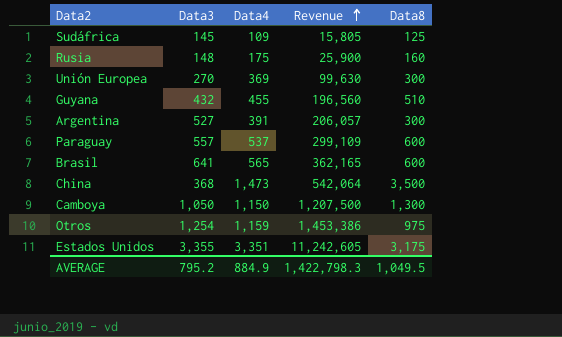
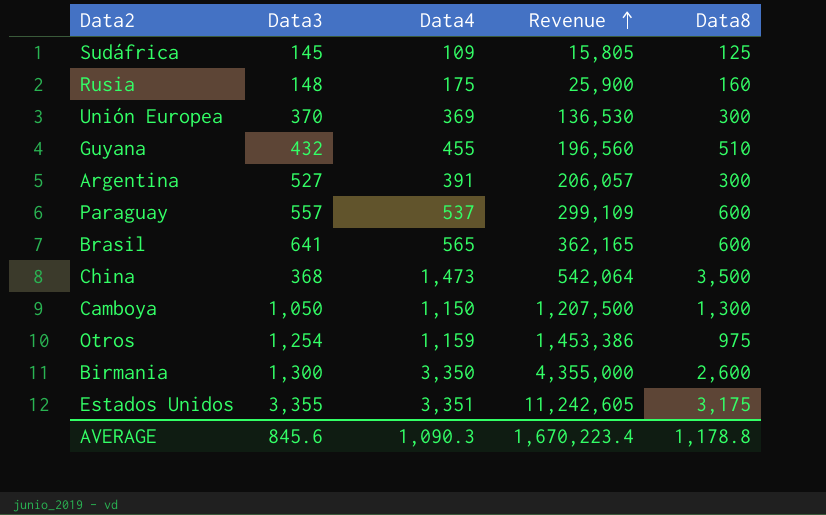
Unión Europea | Data3: 270 -> 370
Unión Europea | Revenue: 99,630 -> 136,530
row Birmania: none -> 1,300 | 3,350 | 4,355,000 | 2,600
AVERAGE | Data3: 795.2 -> 845.6
AVERAGE | Data4: 884.9 -> 1,090.3
AVERAGE | Revenue: 1,422,798.3 -> 1,670,223.4
AVERAGE | Data8: 1,049.5 -> 1,178.8

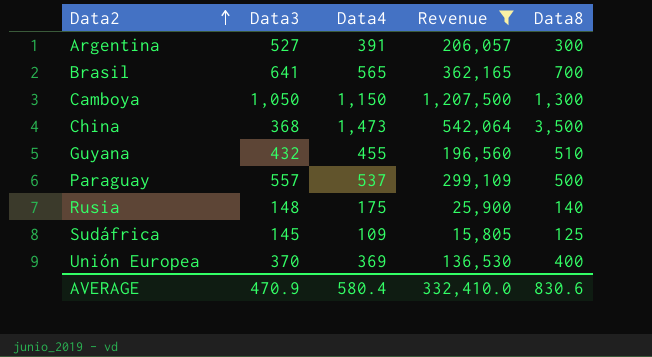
filter: none -> Revenue <= 1,207,500
row order: Revenue ascending -> Data2 ascending
Brasil | Data8: 600 -> 700
Paraguay | Data8: 600 -> 500
Rusia | Data8: 160 -> 140
Unión Europea | Data8: 300 -> 400
AVERAGE | Data3: 845.6 -> 470.9
AVERAGE | Data4: 1,090.3 -> 580.4
AVERAGE | Revenue: 1,670,223.4 -> 332,410.0
AVERAGE | Data8: 1,178.8 -> 830.6

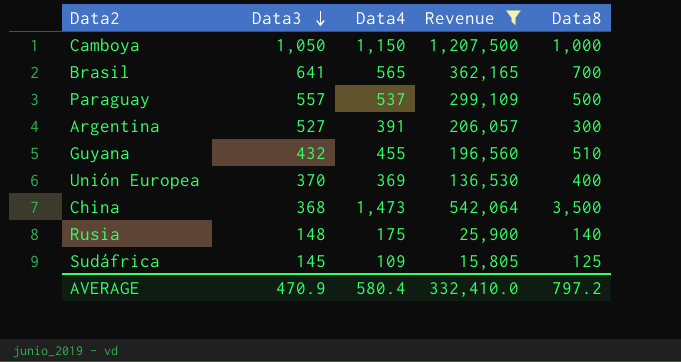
row order: Data2 ascending -> Data3 descending
Camboya | Data8: 1,300 -> 1,000
AVERAGE | Data8: 830.6 -> 797.2

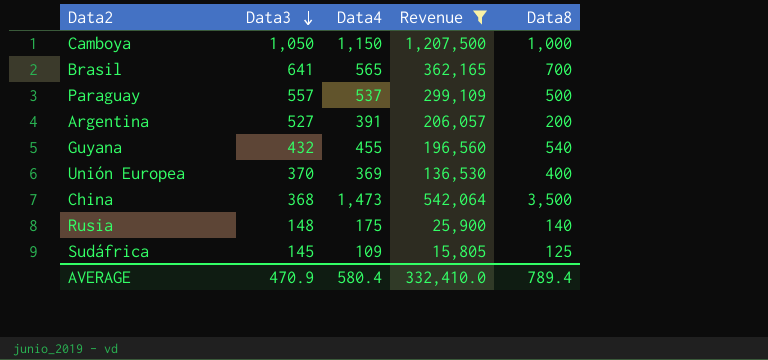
Argentina | Data8: 300 -> 200
Guyana | Data8: 510 -> 540
AVERAGE | Data8: 797.2 -> 789.4

